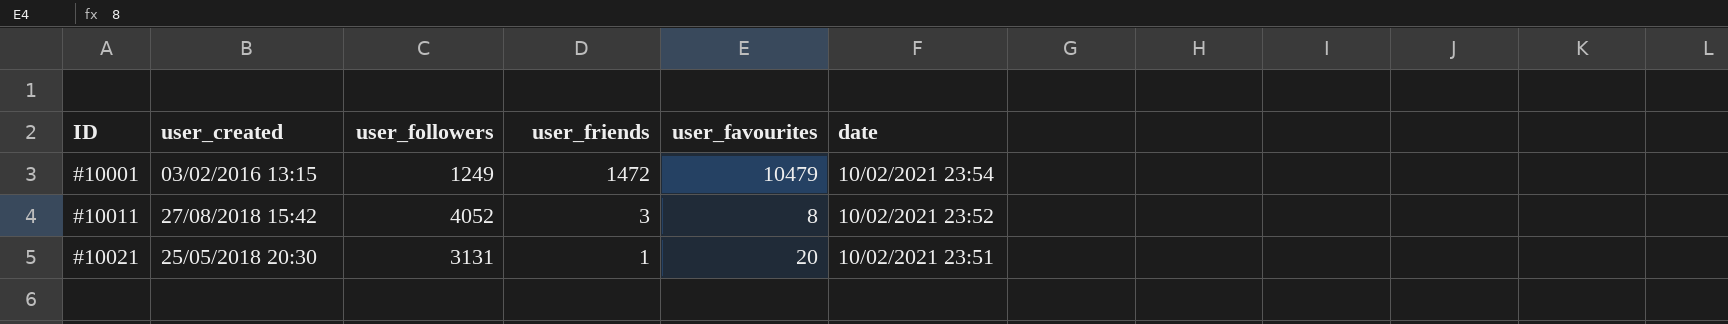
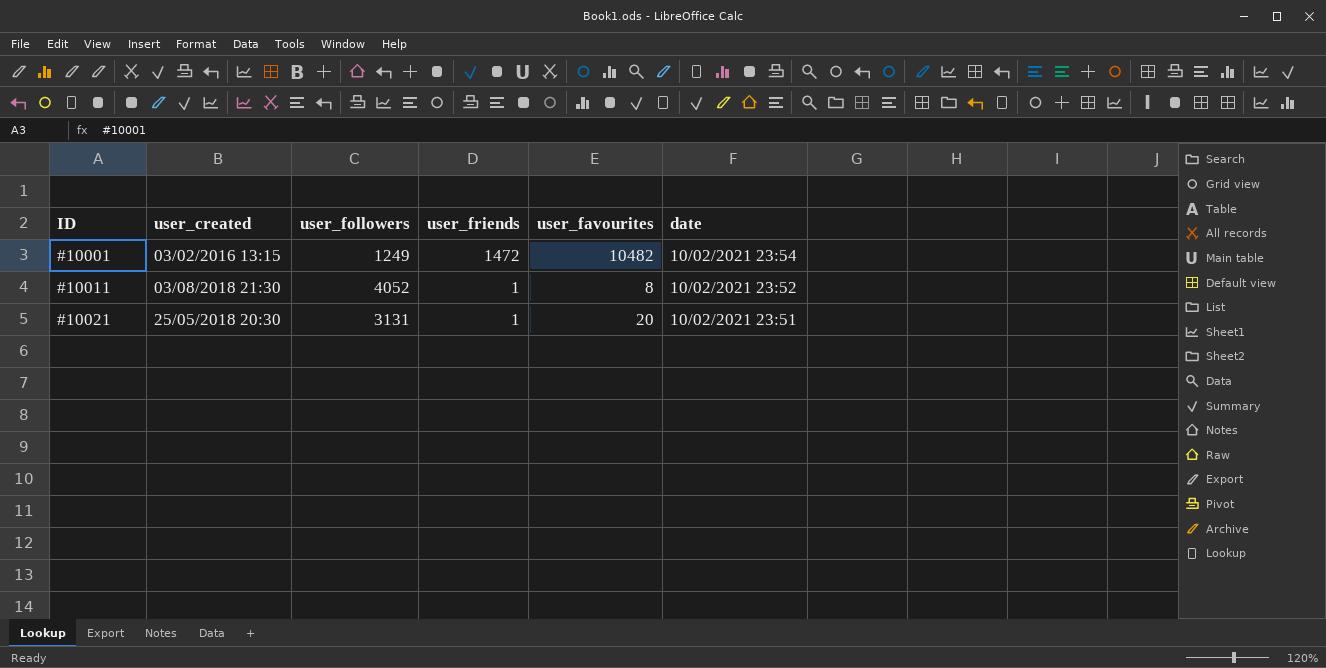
#10001 | user_favourites: 10479 -> 10482
#10011 | user_created: 27/08/2018 15:42 -> 03/08/2018 21:30
#10011 | user_friends: 3 -> 1

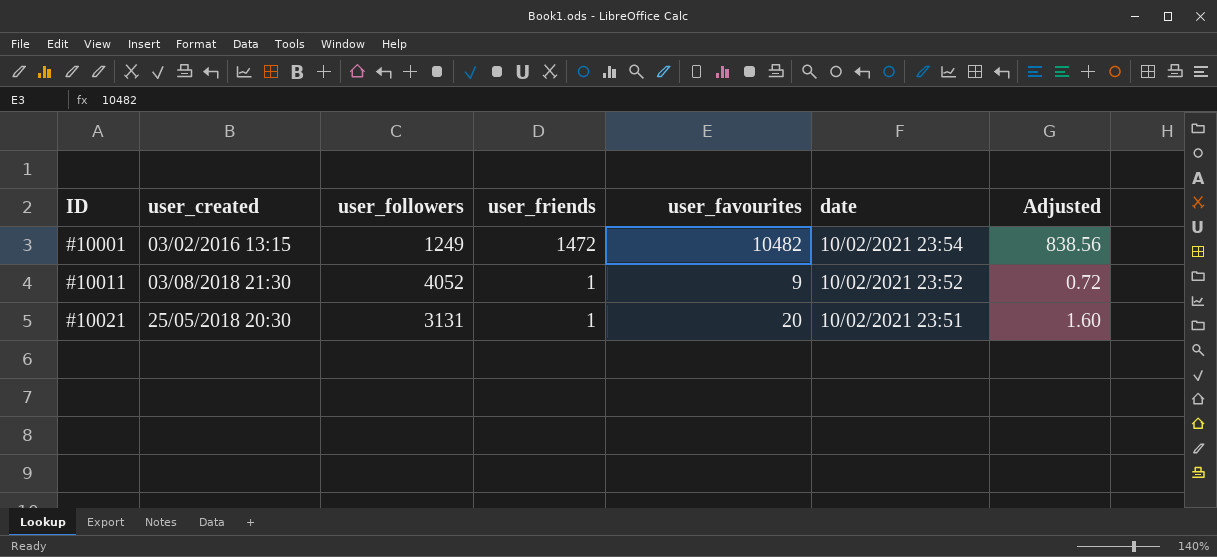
column Adjusted | formula: none -> [user_favourites] * 0.08
#10011 | user_favourites: 8 -> 9

